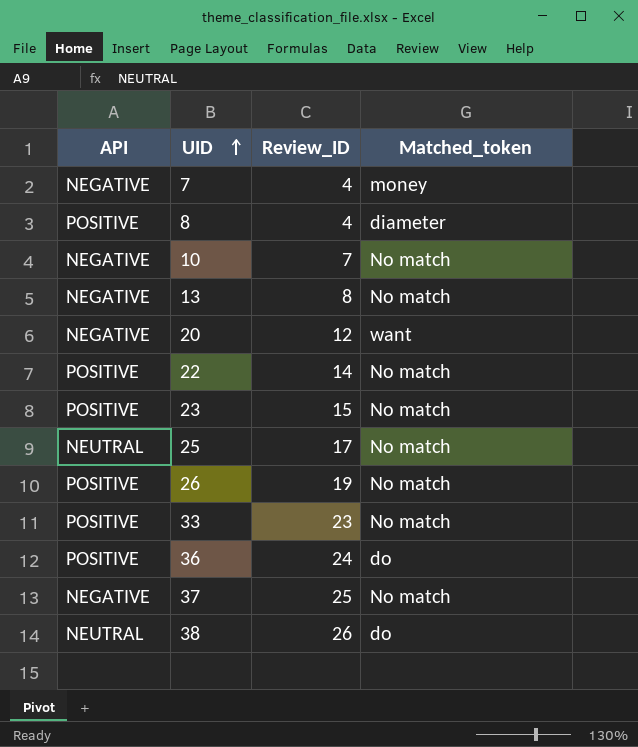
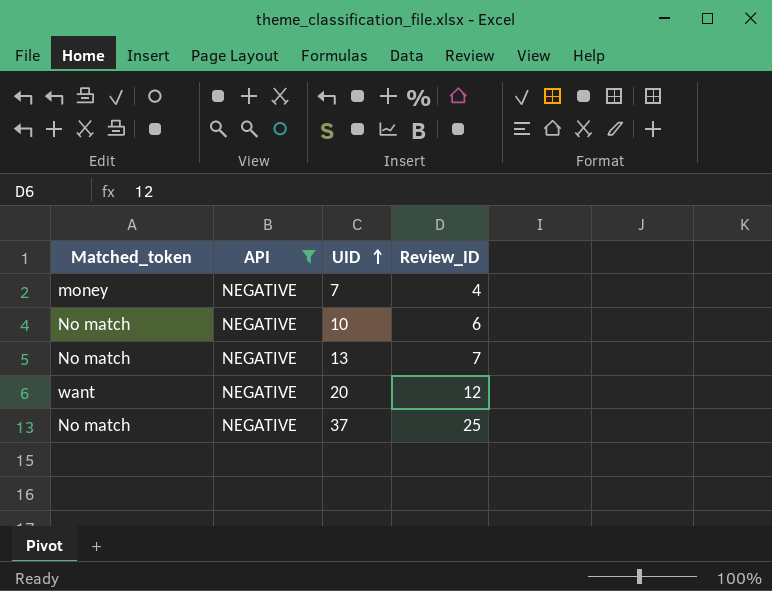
filter: none -> API = NEGATIVE
column Matched_token | position: 4 -> 1
10 | Review_ID: 7 -> 6
13 | Review_ID: 8 -> 7

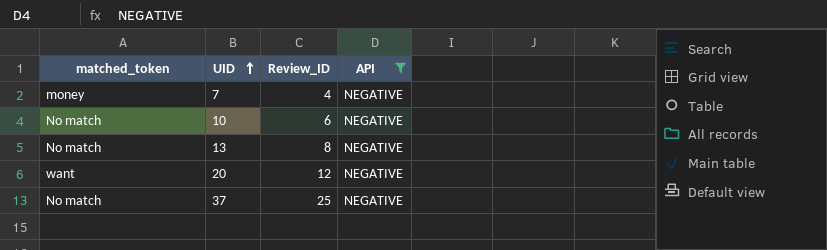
column name: Matched_token -> matched_token
column API | position: 2 -> 4
13 | Review_ID: 7 -> 8

